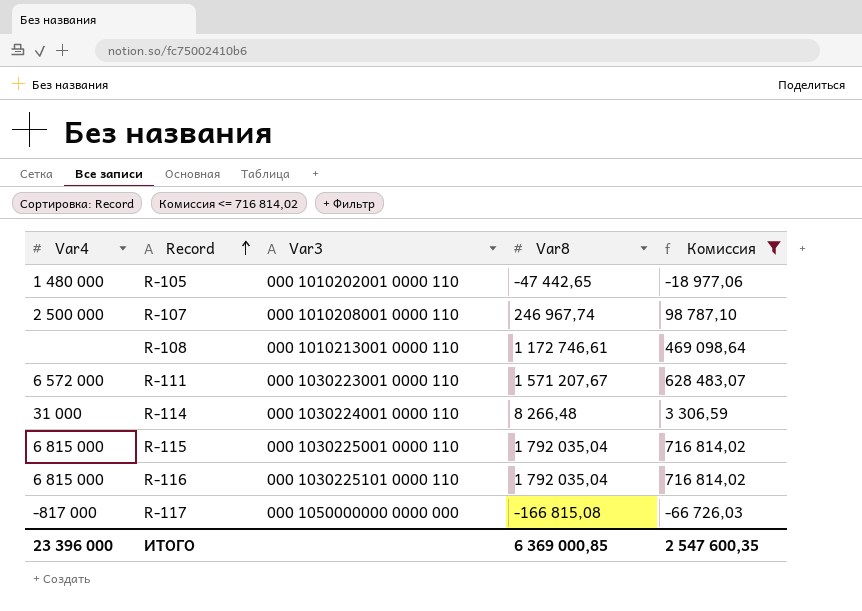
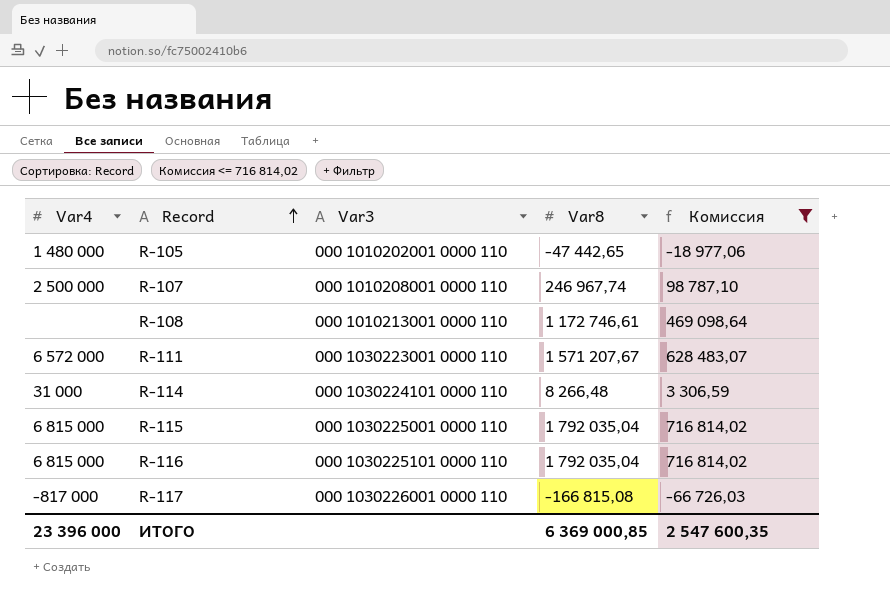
R-114 | Var3: 000 1030224001 0000 110 -> 000 1030224101 0000 110
R-117 | Var3: 000 1050000000 0000 000 -> 000 1030226001 0000 110

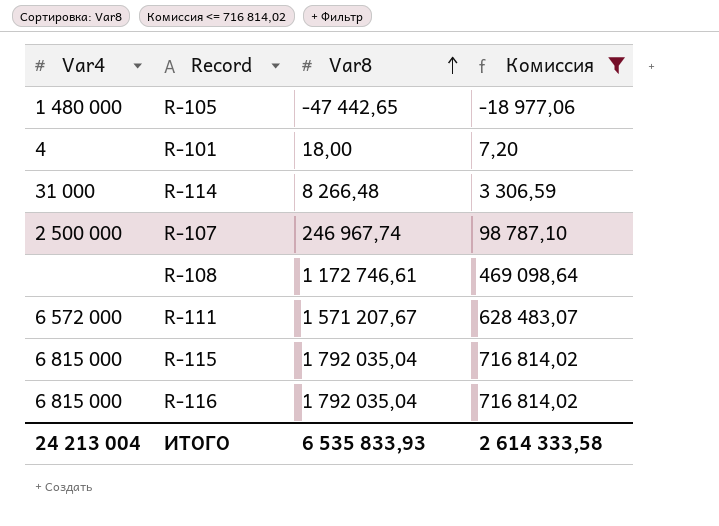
row order: Record ascending -> Var8 ascending
column Var3 | position: 3 -> none
row R-117: -817 000 | 000 1030226001 0000 110 | -166 815,08 | -66 726,03 -> none
row R-101: none -> 4 | 18,00 | 7,20
ИТОГО | Var4: 23 396 000 -> 24 213 004
ИТОГО | Var8: 6 369 000,85 -> 6 535 833,93
ИТОГО | Комиссия: 2 547 600,35 -> 2 614 333,58

